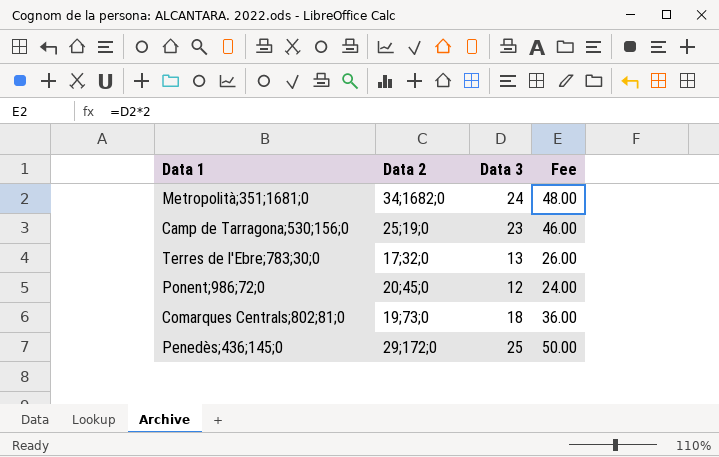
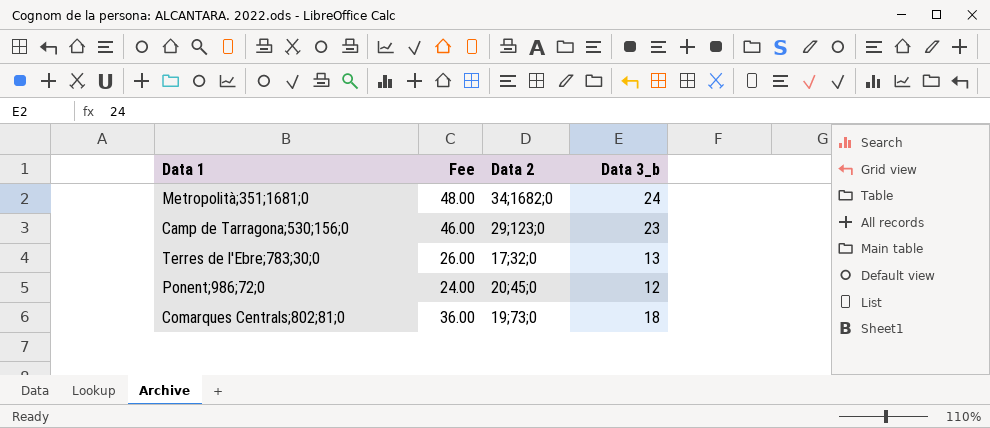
column Fee | position: 4 -> 2
column name: Data 3 -> Data 3_b
row Penedès;436;145;0: 29;172;0 | 25 | 50.00 -> none
Camp de Tarragona;530;156;0 | Data 2: 25;19;0 -> 29;123;0

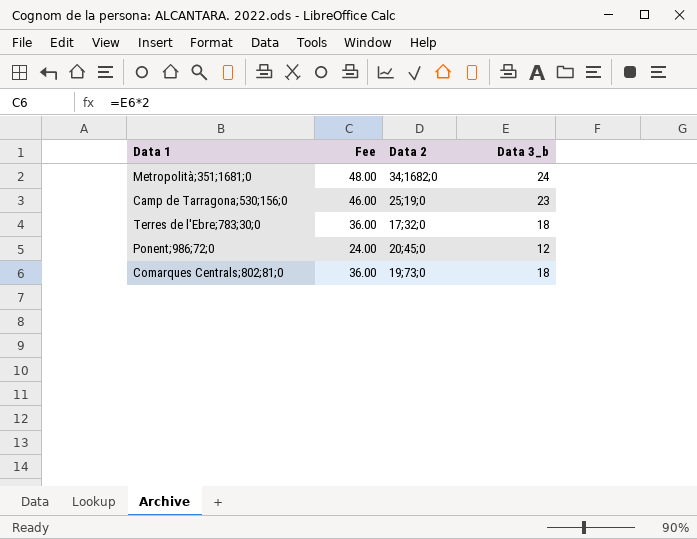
Camp de Tarragona;530;156;0 | Data 2: 29;123;0 -> 25;19;0
Terres de l'Ebre;783;30;0 | Fee: 26.00 -> 36.00
Terres de l'Ebre;783;30;0 | Data 3_b: 13 -> 18

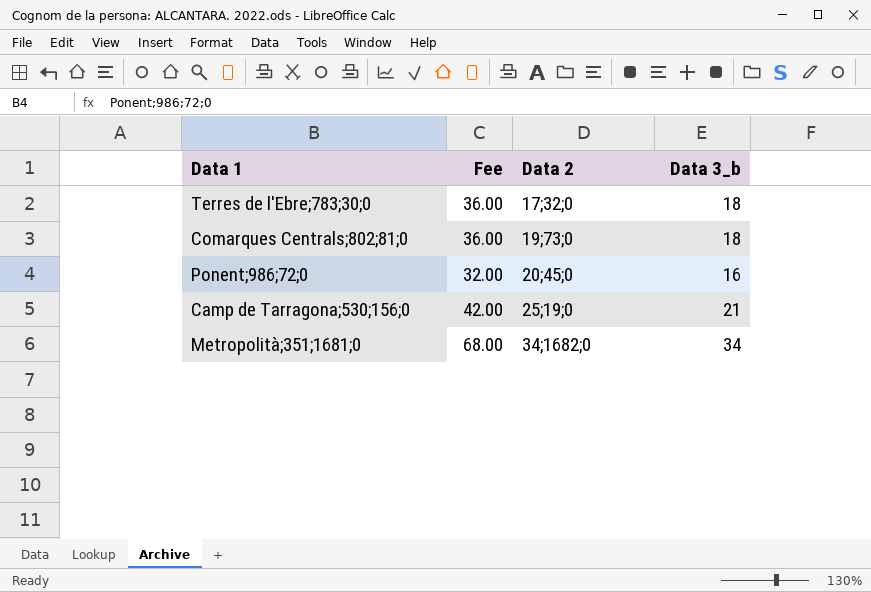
row order: none -> Data 2 ascending
Ponent;986;72;0 | Fee: 24.00 -> 32.00
Ponent;986;72;0 | Data 3_b: 12 -> 16
Camp de Tarragona;530;156;0 | Fee: 46.00 -> 42.00
Camp de Tarragona;530;156;0 | Data 3_b: 23 -> 21
Metropolità;351;1681;0 | Fee: 48.00 -> 68.00
Metropolità;351;1681;0 | Data 3_b: 24 -> 34

